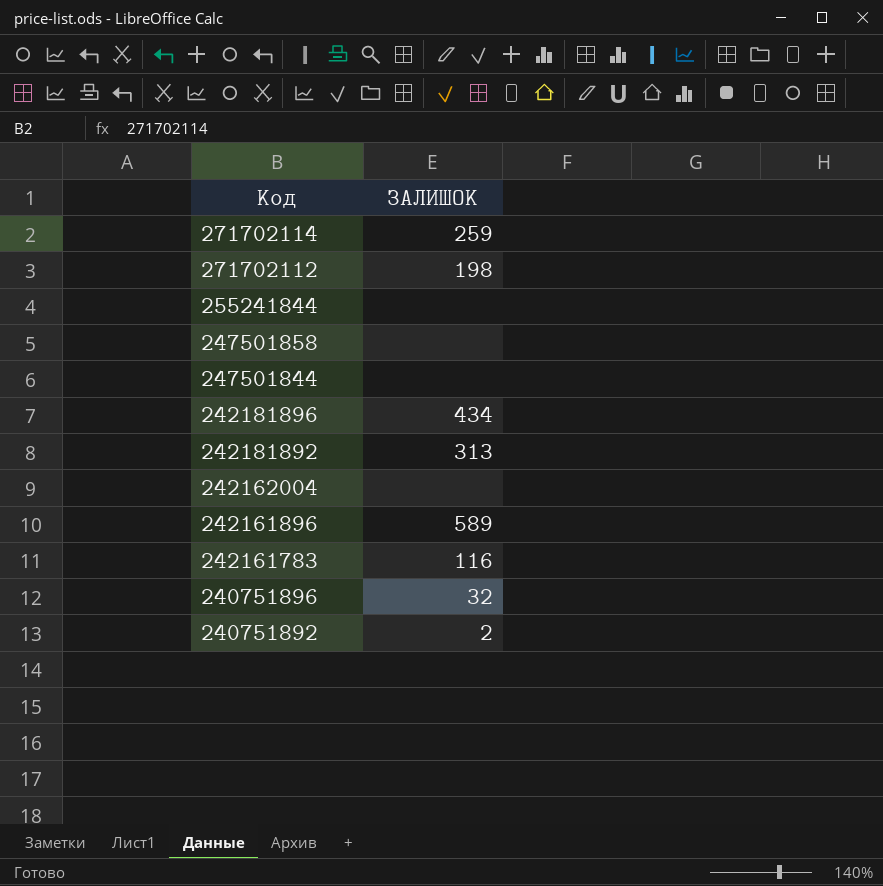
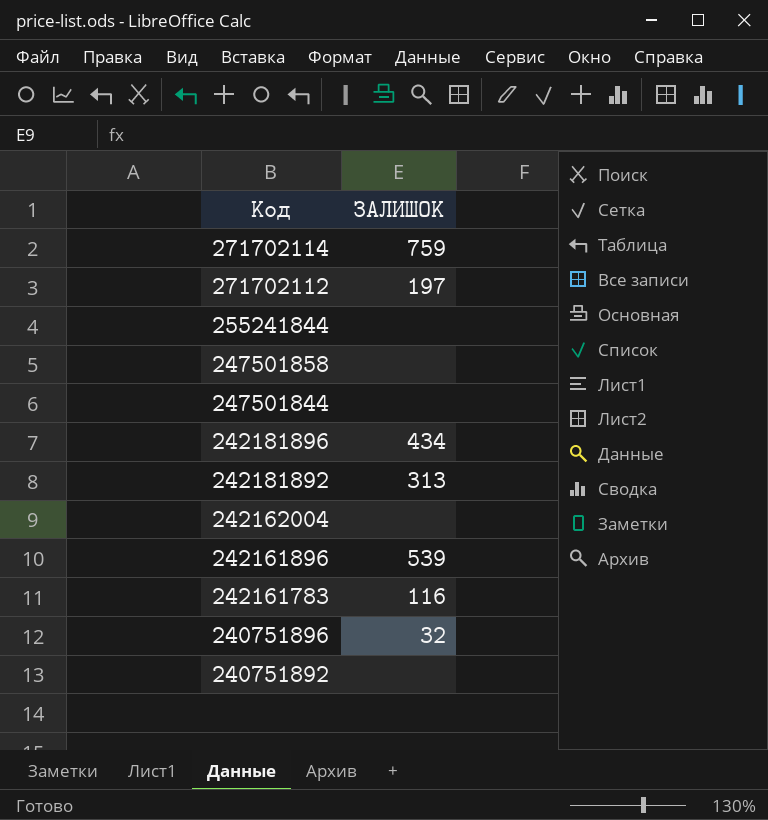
271702114 | ЗАЛИШОК: 259 -> 759
271702112 | ЗАЛИШОК: 198 -> 197
242161896 | ЗАЛИШОК: 589 -> 539
240751892 | ЗАЛИШОК: 2 -> none

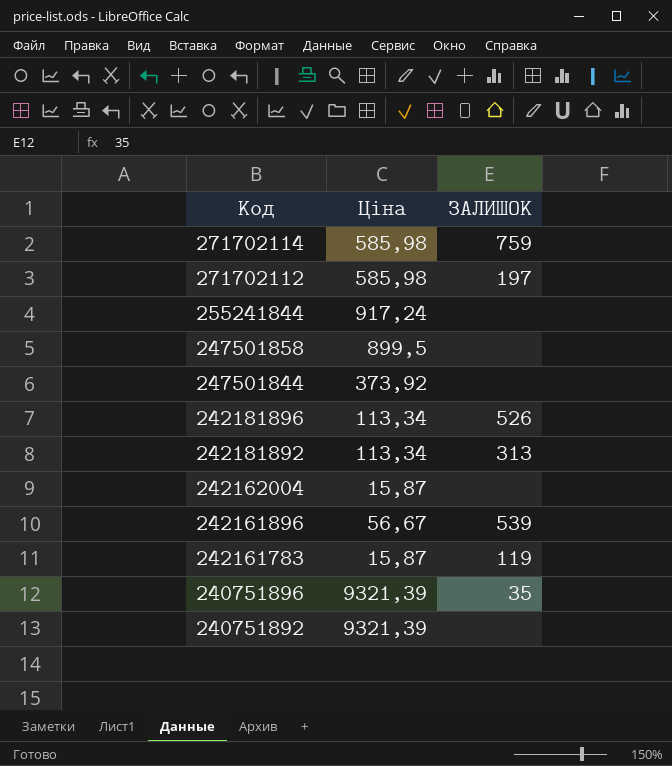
column Ціна | position: none -> 2
242181896 | ЗАЛИШОК: 434 -> 526
242161783 | ЗАЛИШОК: 116 -> 119
240751896 | ЗАЛИШОК: 32 -> 35

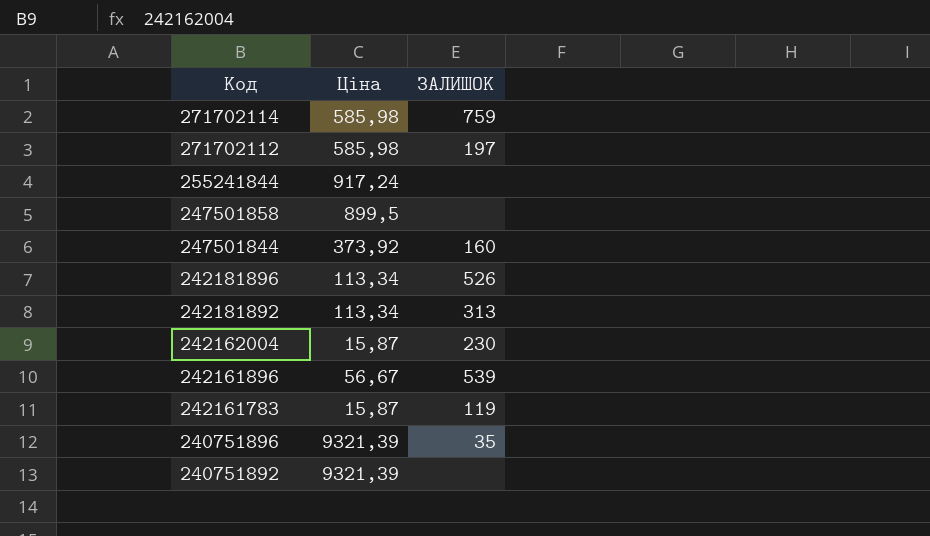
247501844 | ЗАЛИШОК: none -> 160
242162004 | ЗАЛИШОК: none -> 230

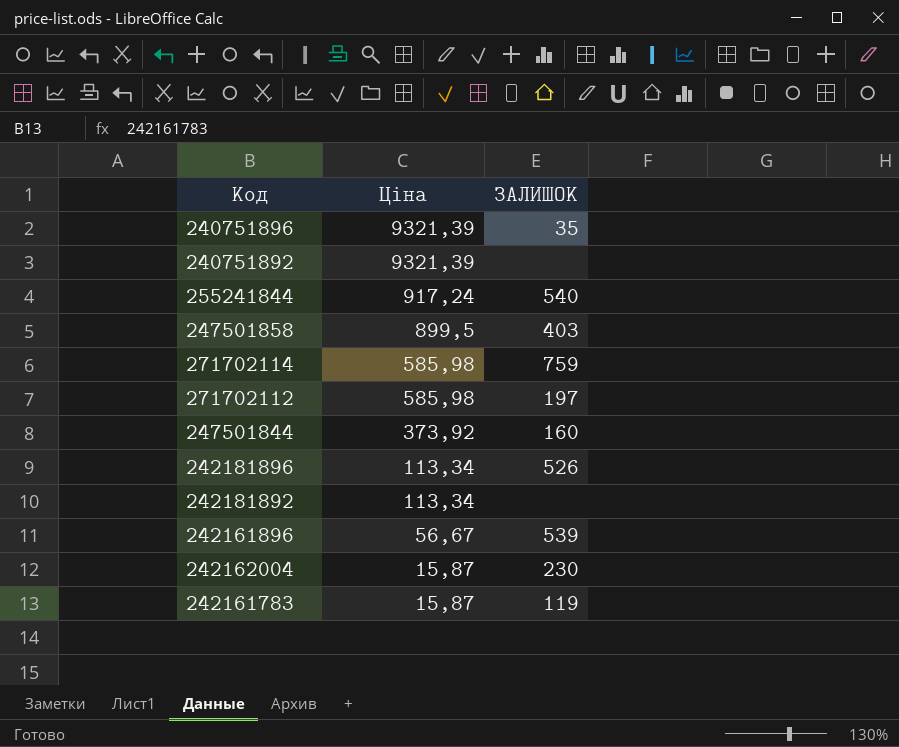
row order: Код descending -> Ціна descending
255241844 | ЗАЛИШОК: none -> 540
247501858 | ЗАЛИШОК: none -> 403
242181892 | ЗАЛИШОК: 313 -> none

